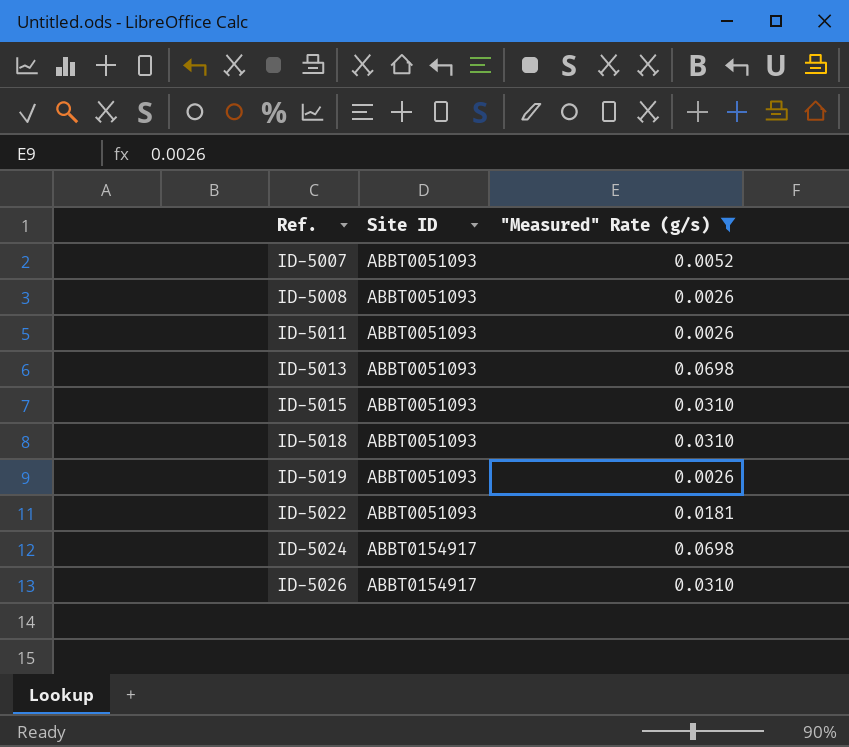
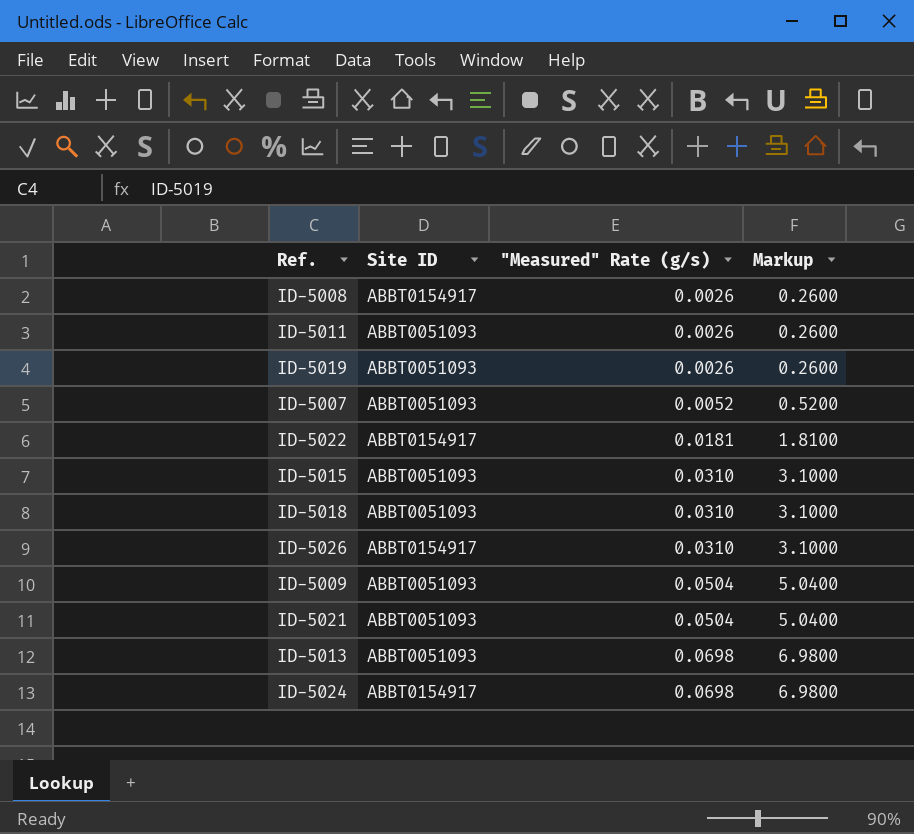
filter: "Measured" Rate (g/s) != 0.0504 -> none
row order: Ref. ascending -> "Measured" Rate (g/s) ascending
column Markup | formula: none -> ["Measured" Rate (g/s)] * 100
ID-5008 | Site ID: ABBT0051093 -> ABBT0154917
ID-5022 | Site ID: ABBT0051093 -> ABBT0154917

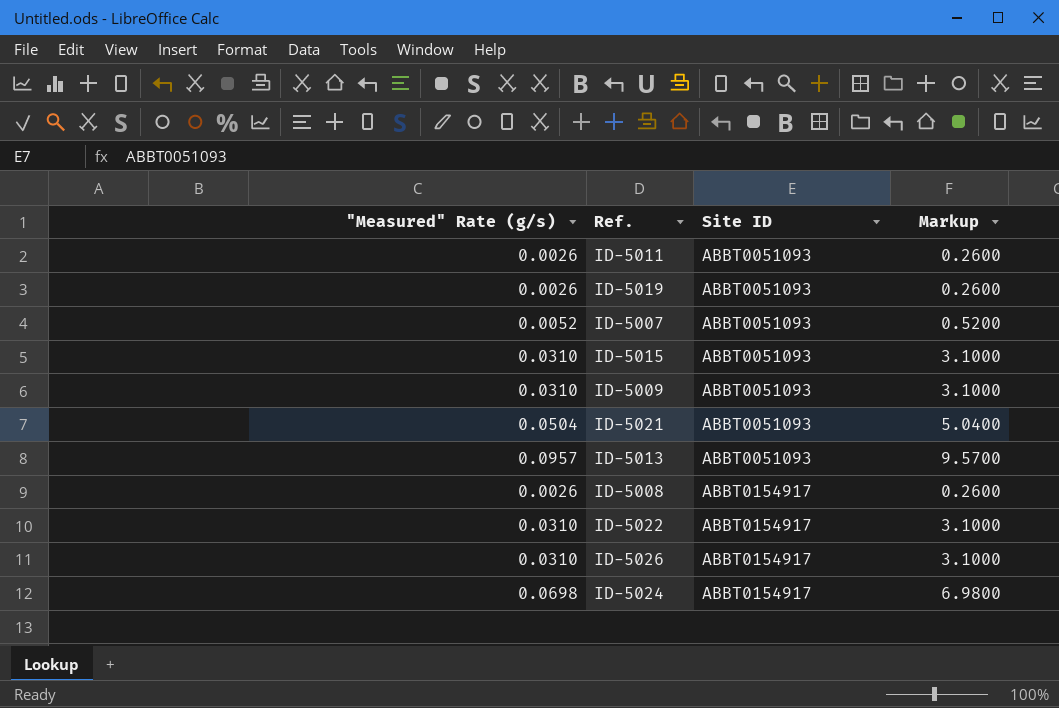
row order: "Measured" Rate (g/s) ascending -> Site ID ascending
column "Measured" Rate (g/s) | position: 3 -> 1
row ID-5018: ABBT0051093 | 0.0310 | 3.1000 -> none
ID-5009 | "Measured" Rate (g/s): 0.0504 -> 0.0310
ID-5009 | Markup: 5.0400 -> 3.1000
ID-5013 | "Measured" Rate (g/s): 0.0698 -> 0.0957
ID-5013 | Markup: 6.9800 -> 9.5700
ID-5022 | "Measured" Rate (g/s): 0.0181 -> 0.0310
ID-5022 | Markup: 1.8100 -> 3.1000

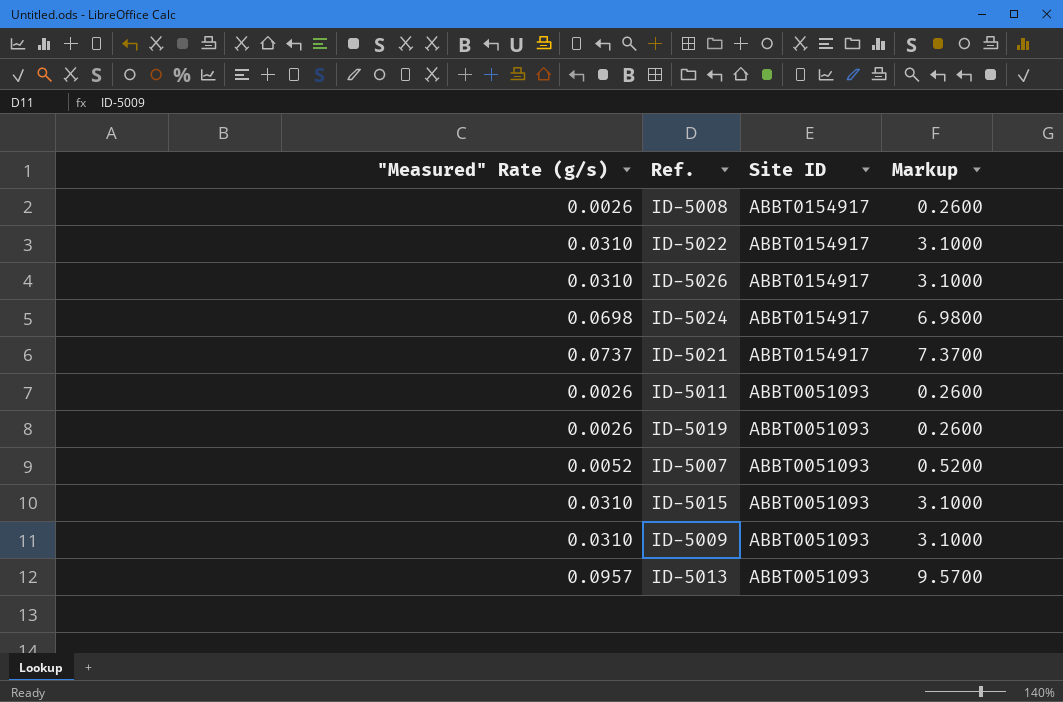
row order: Site ID ascending -> Site ID descending
ID-5021 | "Measured" Rate (g/s): 0.0504 -> 0.0737
ID-5021 | Site ID: ABBT0051093 -> ABBT0154917
ID-5021 | Markup: 5.0400 -> 7.3700

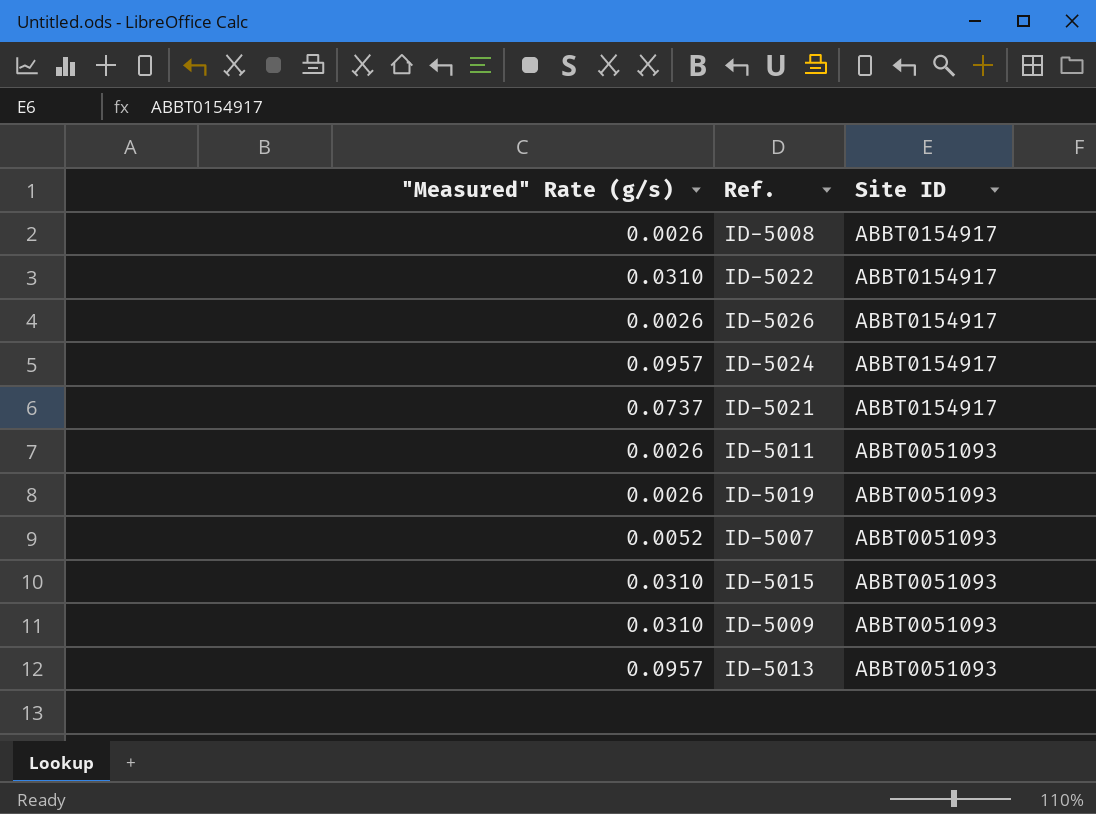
column Markup | formula: ["Measured" Rate (g/s)] * 100 -> none
ID-5026 | "Measured" Rate (g/s): 0.0310 -> 0.0026
ID-5024 | "Measured" Rate (g/s): 0.0698 -> 0.0957

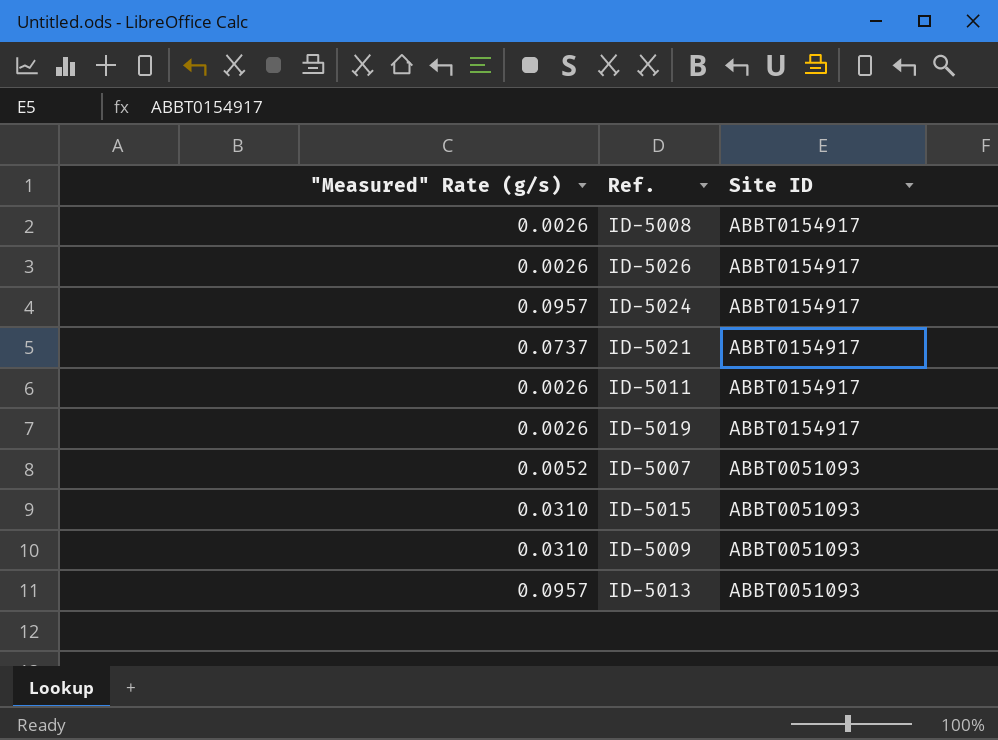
row ID-5022: 0.0310 | ABBT0154917 -> none
ID-5011 | Site ID: ABBT0051093 -> ABBT0154917
ID-5019 | Site ID: ABBT0051093 -> ABBT0154917

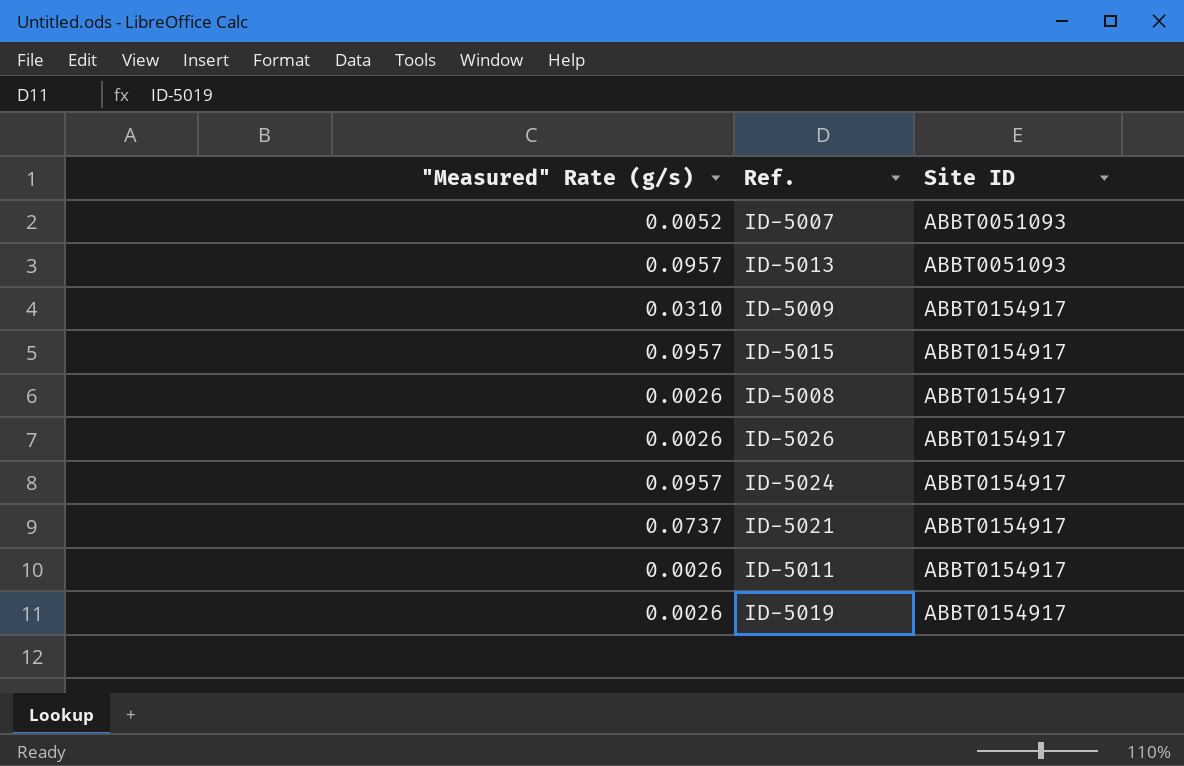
row order: Site ID descending -> Site ID ascending
ID-5009 | Site ID: ABBT0051093 -> ABBT0154917
ID-5015 | "Measured" Rate (g/s): 0.0310 -> 0.0957
ID-5015 | Site ID: ABBT0051093 -> ABBT0154917

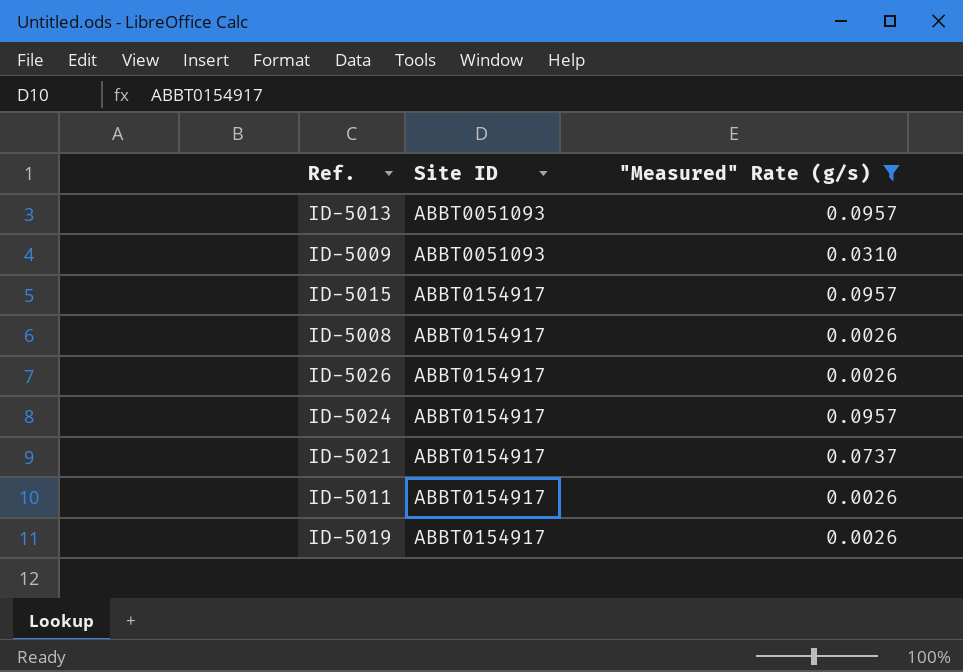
filter: none -> "Measured" Rate (g/s) != 0.0052
column "Measured" Rate (g/s) | position: 1 -> 3
ID-5009 | Site ID: ABBT0154917 -> ABBT0051093

